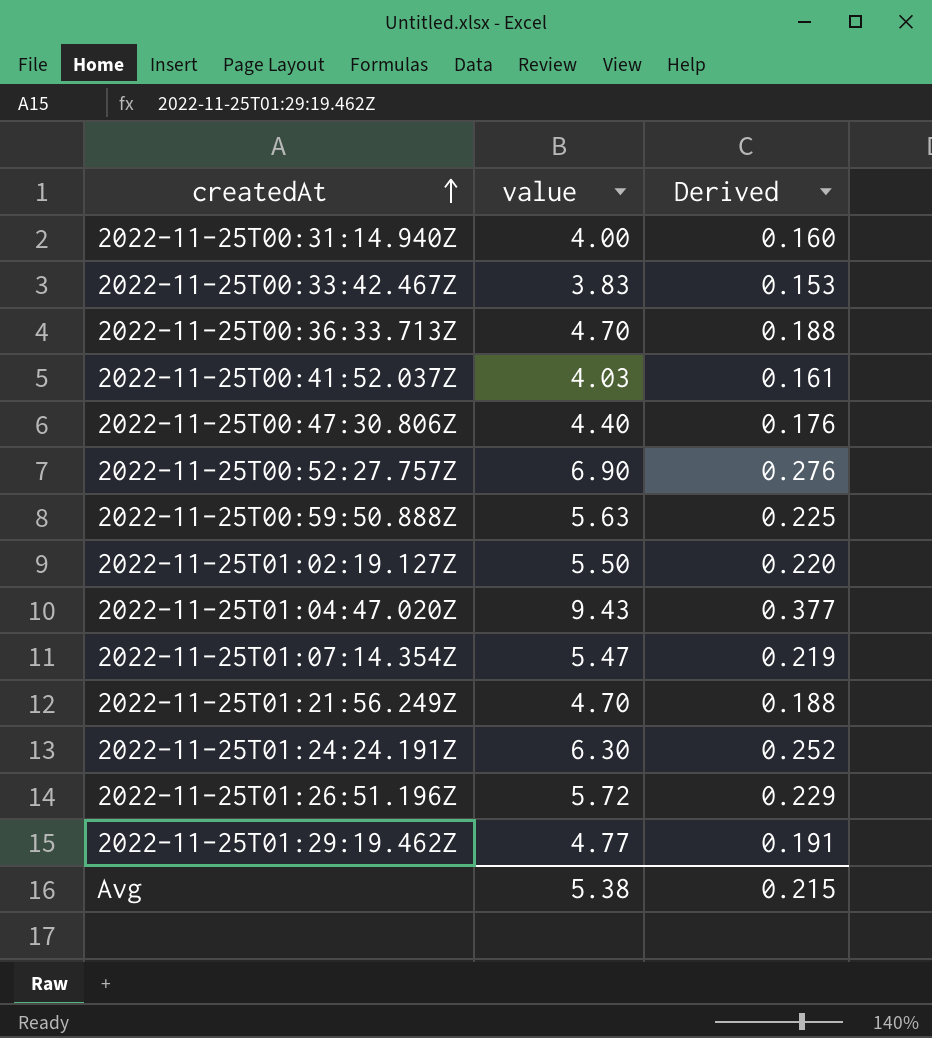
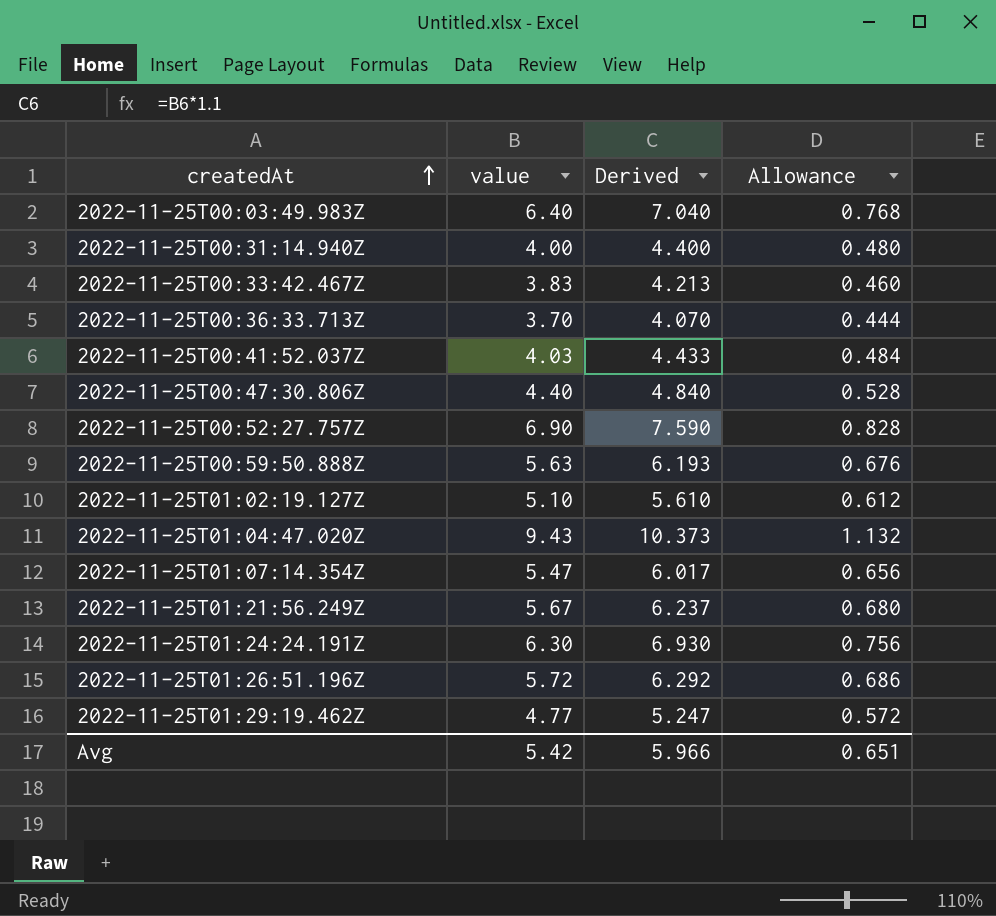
column Derived | formula: [value] * 0.04 -> [value] * 1.1
column Allowance | formula: none -> [value] * 0.12
row 2022-11-25T00:03:49.983Z: none -> 6.40 | 7.040 | 0.768
2022-11-25T00:36:33.713Z | value: 4.70 -> 3.70
2022-11-25T01:02:19.127Z | value: 5.50 -> 5.10
2022-11-25T01:21:56.249Z | value: 4.70 -> 5.67
Avg | value: 5.38 -> 5.42
Avg | Derived: 0.215 -> 5.966

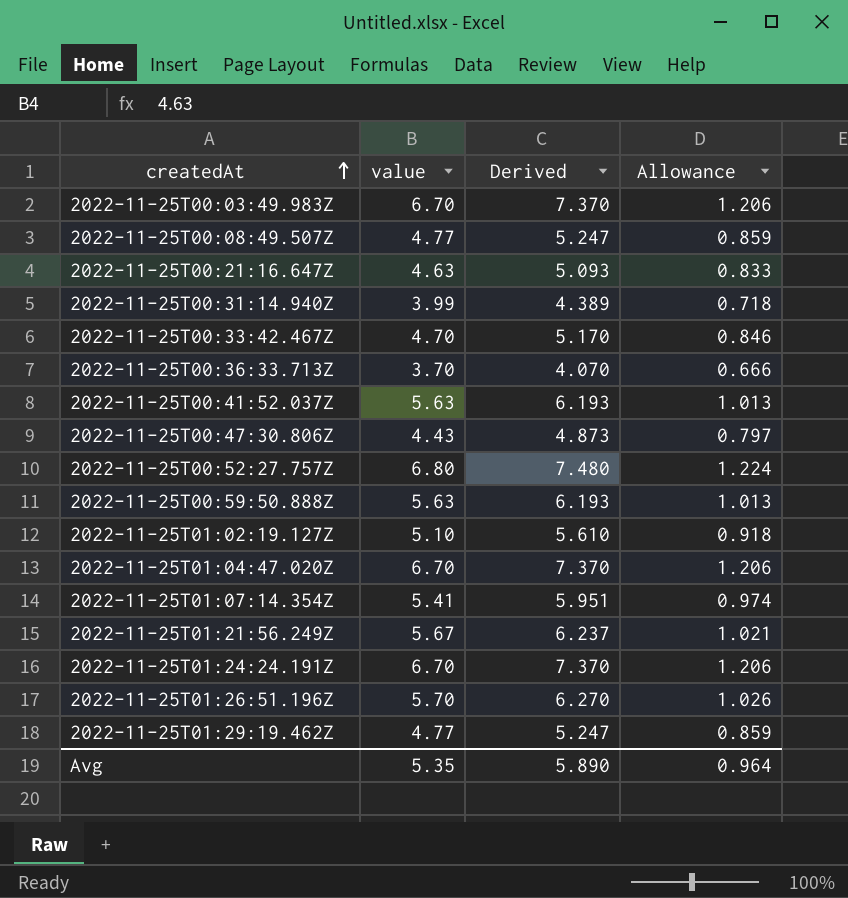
column Allowance | formula: [value] * 0.12 -> [value] * 0.18
2022-11-25T00:03:49.983Z | value: 6.40 -> 6.70
2022-11-25T00:03:49.983Z | Derived: 7.040 -> 7.370
row 2022-11-25T00:08:49.507Z: none -> 4.77 | 5.247 | 0.859
row 2022-11-25T00:21:16.647Z: none -> 4.63 | 5.093 | 0.833
2022-11-25T00:31:14.940Z | value: 4.00 -> 3.99
2022-11-25T00:31:14.940Z | Derived: 4.400 -> 4.389
2022-11-25T00:33:42.467Z | value: 3.83 -> 4.70
2022-11-25T00:33:42.467Z | Derived: 4.213 -> 5.170
2022-11-25T00:41:52.037Z | value: 4.03 -> 5.63
2022-11-25T00:41:52.037Z | Derived: 4.433 -> 6.193
2022-11-25T00:47:30.806Z | value: 4.40 -> 4.43
2022-11-25T00:47:30.806Z | Derived: 4.840 -> 4.873
2022-11-25T00:52:27.757Z | value: 6.90 -> 6.80
2022-11-25T00:52:27.757Z | Derived: 7.590 -> 7.480
2022-11-25T01:04:47.020Z | value: 9.43 -> 6.70
2022-11-25T01:04:47.020Z | Derived: 10.373 -> 7.370
2022-11-25T01:07:14.354Z | value: 5.47 -> 5.41
2022-11-25T01:07:14.354Z | Derived: 6.017 -> 5.951
2022-11-25T01:24:24.191Z | value: 6.30 -> 6.70
2022-11-25T01:24:24.191Z | Derived: 6.930 -> 7.370
2022-11-25T01:26:51.196Z | value: 5.72 -> 5.70
2022-11-25T01:26:51.196Z | Derived: 6.292 -> 6.270
Avg | value: 5.42 -> 5.35
Avg | Derived: 5.966 -> 5.890
Avg | Allowance: 0.651 -> 0.964

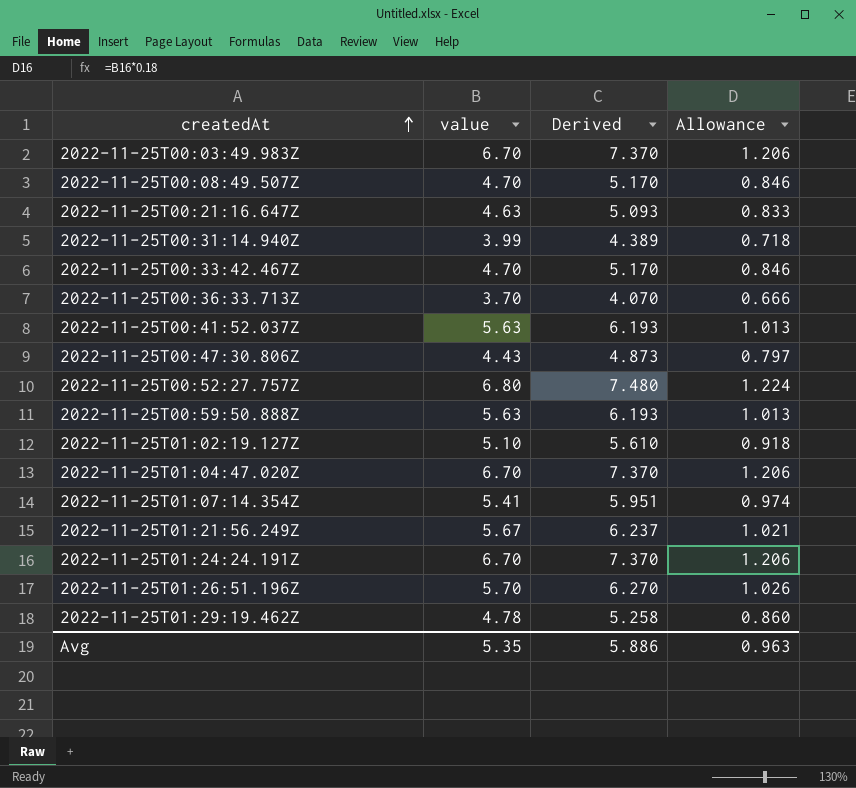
2022-11-25T00:08:49.507Z | value: 4.77 -> 4.70
2022-11-25T00:08:49.507Z | Derived: 5.247 -> 5.170
2022-11-25T00:08:49.507Z | Allowance: 0.859 -> 0.846
2022-11-25T01:29:19.462Z | value: 4.77 -> 4.78
2022-11-25T01:29:19.462Z | Derived: 5.247 -> 5.258
2022-11-25T01:29:19.462Z | Allowance: 0.859 -> 0.860
Avg | Derived: 5.890 -> 5.886
Avg | Allowance: 0.964 -> 0.963

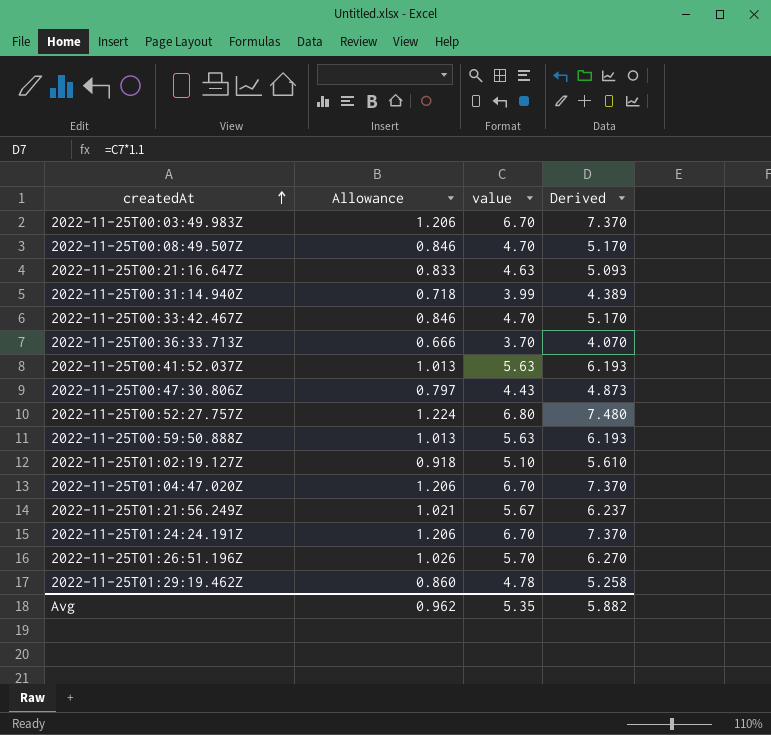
column Allowance | position: 4 -> 2
row 2022-11-25T01:07:14.354Z: 5.41 | 5.951 | 0.974 -> none
Avg | Allowance: 0.963 -> 0.962
Avg | Derived: 5.886 -> 5.882

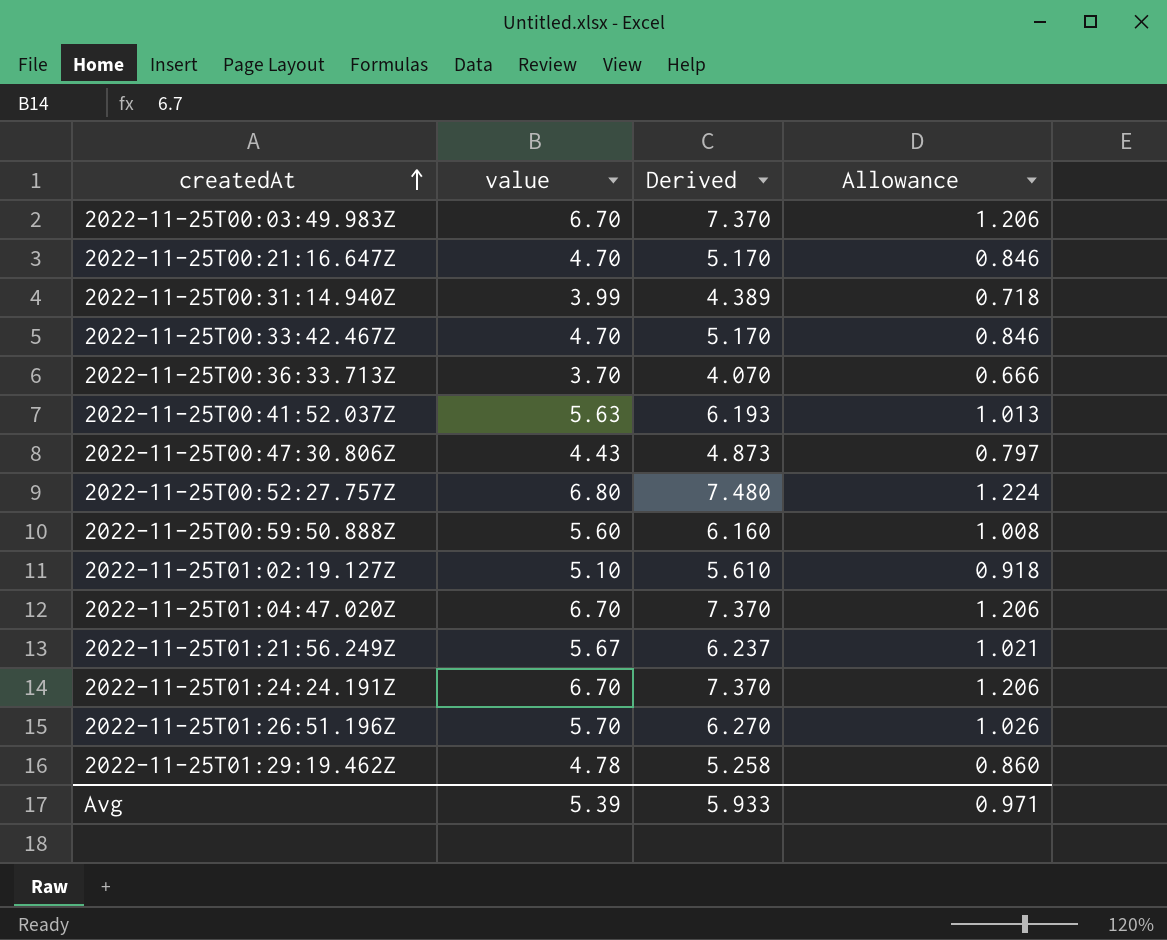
column Allowance | position: 2 -> 4
row 2022-11-25T00:08:49.507Z: 0.846 | 4.70 | 5.170 -> none
2022-11-25T00:21:16.647Z | value: 4.63 -> 4.70
2022-11-25T00:21:16.647Z | Derived: 5.093 -> 5.170
2022-11-25T00:21:16.647Z | Allowance: 0.833 -> 0.846
2022-11-25T00:59:50.888Z | value: 5.63 -> 5.60
2022-11-25T00:59:50.888Z | Derived: 6.193 -> 6.160
2022-11-25T00:59:50.888Z | Allowance: 1.013 -> 1.008
Avg | value: 5.35 -> 5.39
Avg | Derived: 5.882 -> 5.933
Avg | Allowance: 0.962 -> 0.971

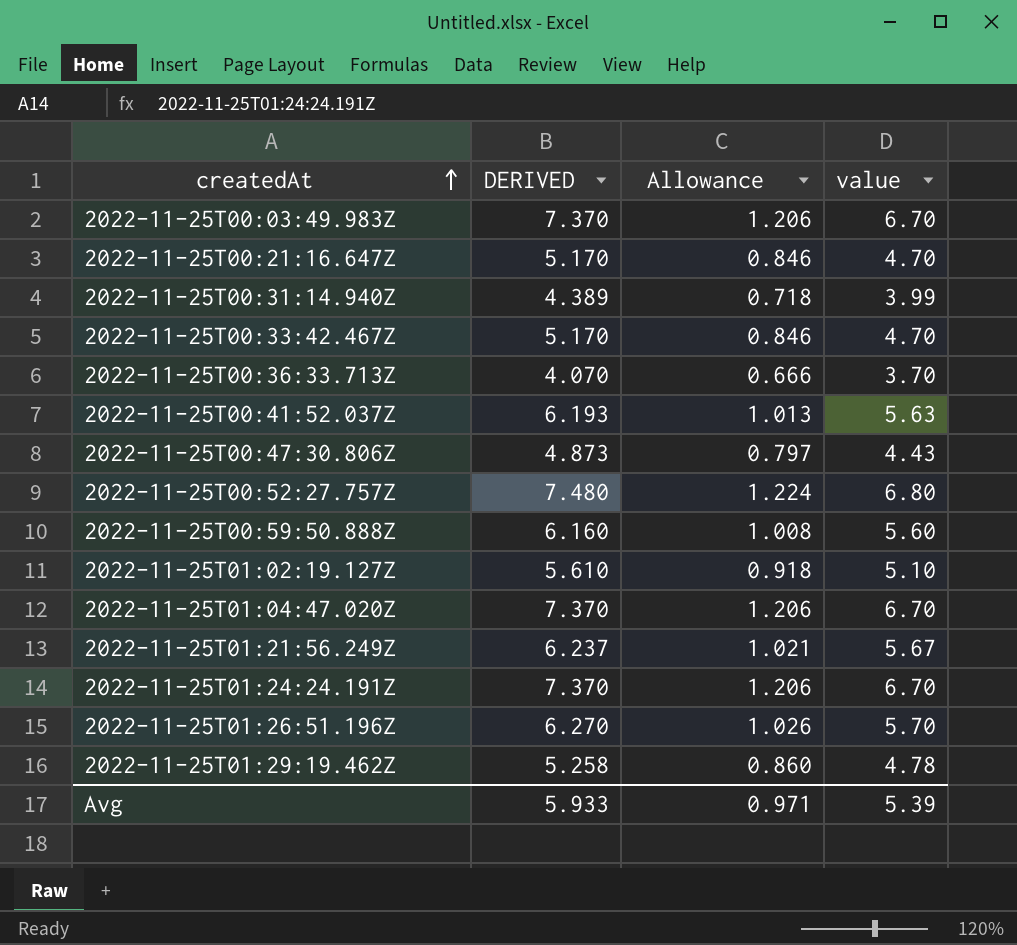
column name: Derived -> DERIVED
column value | position: 2 -> 4

